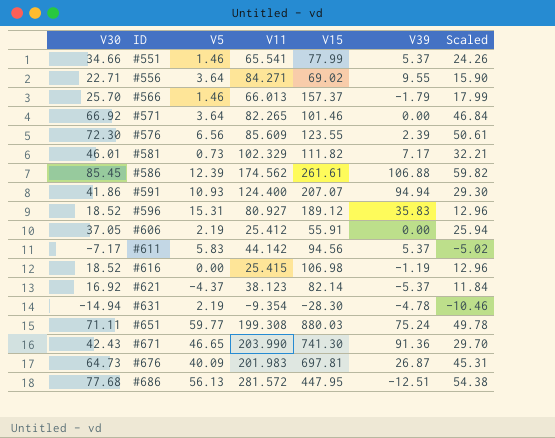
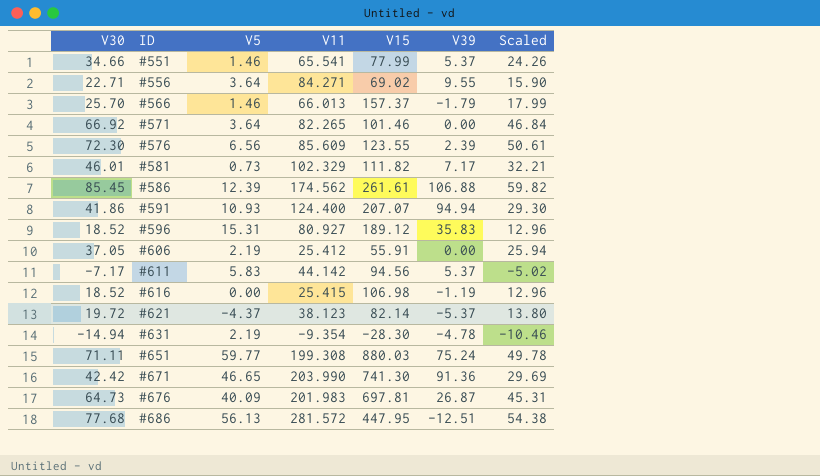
#621 | V30: 16.92 -> 19.72
#621 | Scaled: 11.84 -> 13.80
#671 | V30: 42.43 -> 42.42
#671 | Scaled: 29.70 -> 29.69

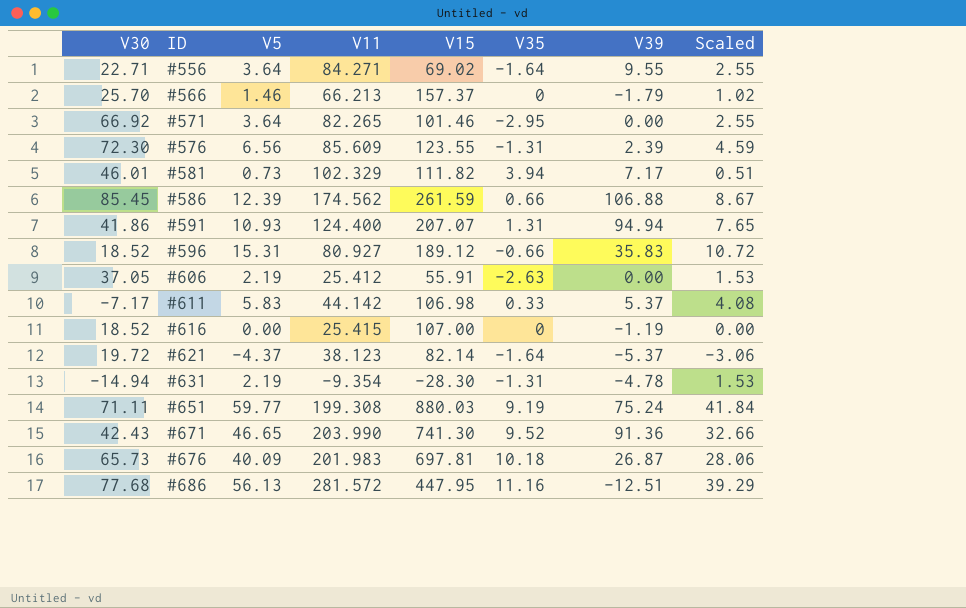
column V35 | position: none -> 6
column Scaled | formula: [V30] * 0.7 -> [V5] * 0.7
row #551: 34.66 | 1.46 | 65.541 | 77.99 | 5.37 | 24.26 -> none
#566 | V11: 66.013 -> 66.213
#586 | V15: 261.61 -> 261.59
#611 | V15: 94.56 -> 106.98
#616 | V15: 106.98 -> 107.00
#671 | V30: 42.42 -> 42.43
#676 | V30: 64.73 -> 65.73

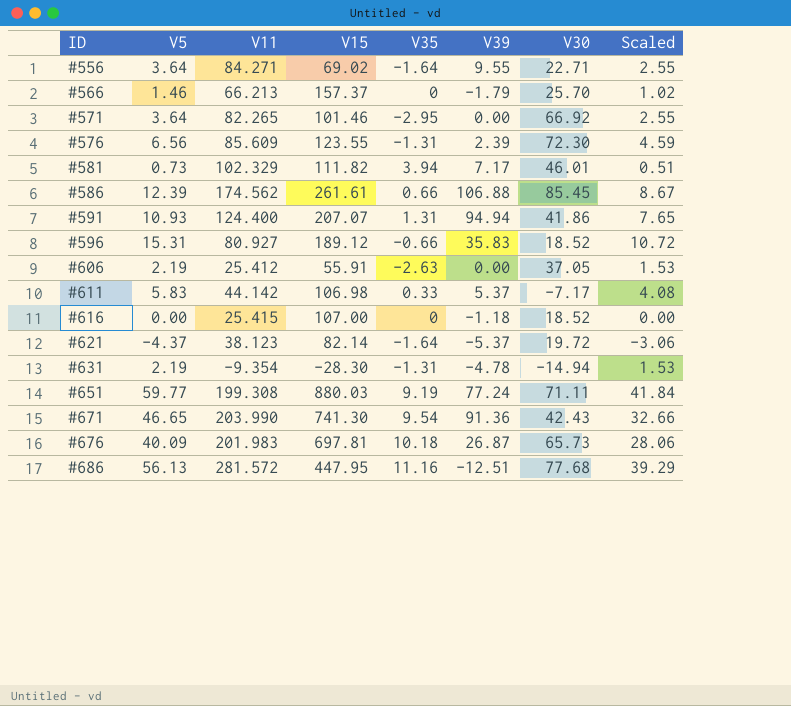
column V30 | position: 1 -> 7
#586 | V15: 261.59 -> 261.61
#616 | V39: -1.19 -> -1.18
#651 | V39: 75.24 -> 77.24
#671 | V35: 9.52 -> 9.54

